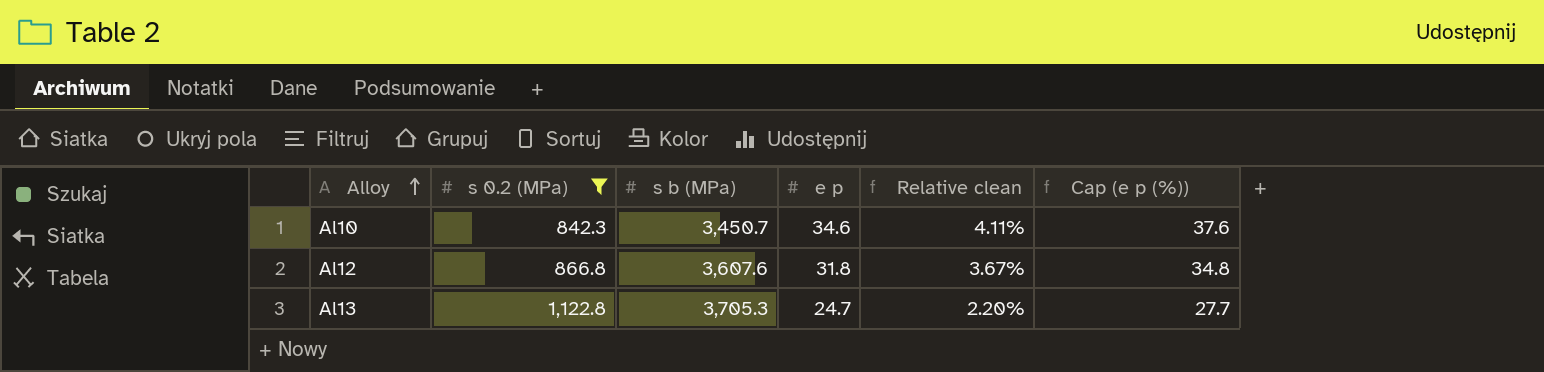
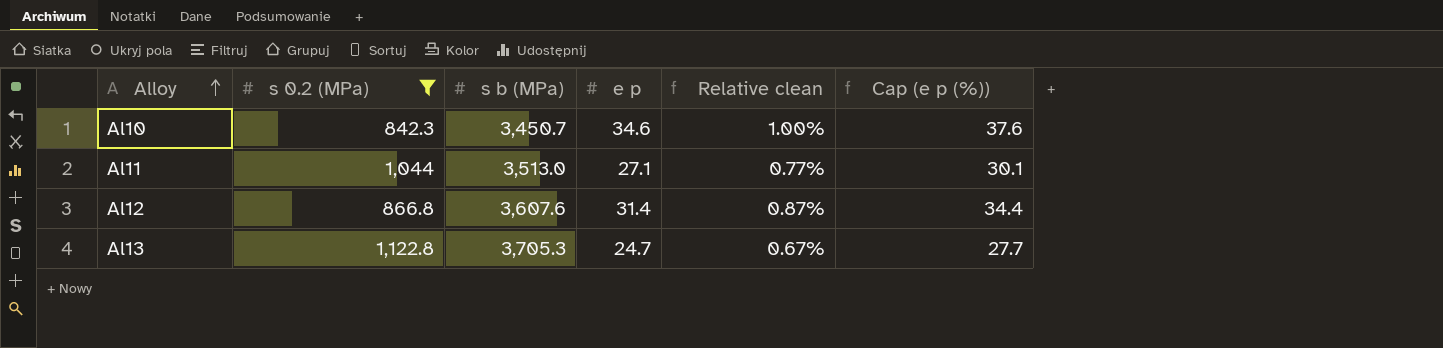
column Relative clean | formula: [e p] / [s 0.2 (MPa)] -> [e p] / [s b (MPa)]
row Al11: none -> 1,044 | 3,513.0 | 27.1 | 0.77% | 30.1
Al12 | e p: 31.8 -> 31.4
Al12 | Cap (e p (%)): 34.8 -> 34.4

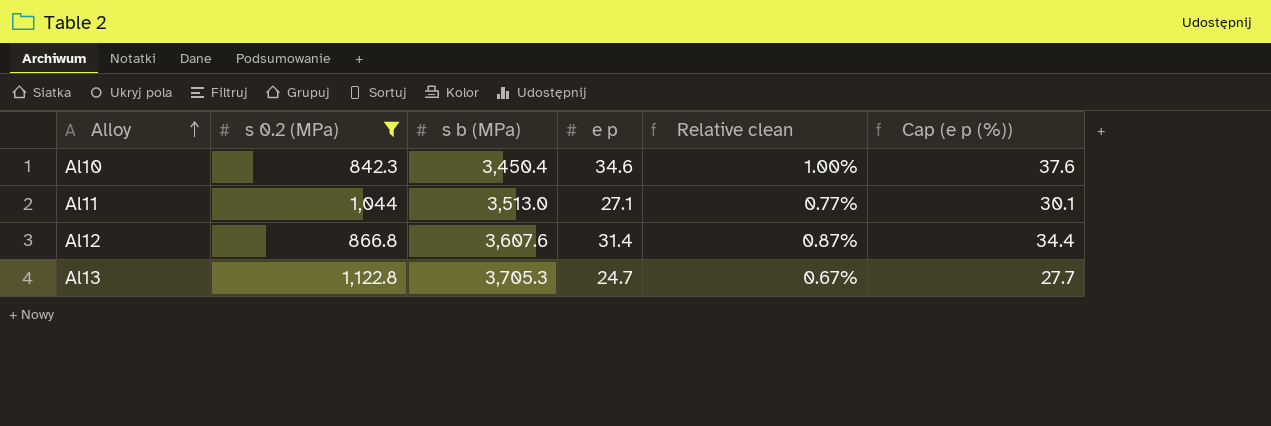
Al10 | s b (MPa): 3,450.7 -> 3,450.4

